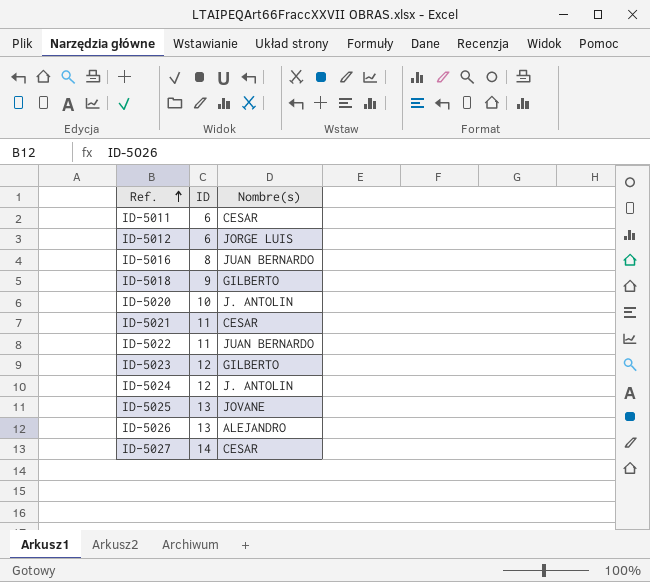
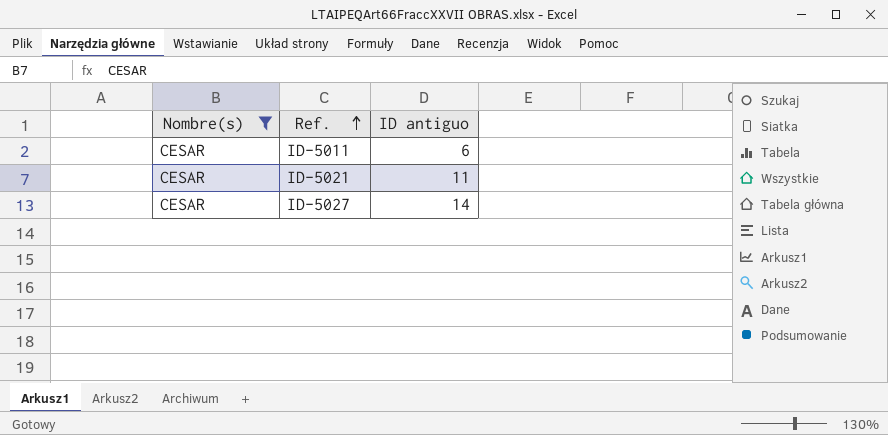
filter: none -> Nombre(s) = CESAR
column Nombre(s) | position: 3 -> 1
column name: ID -> ID antiguo

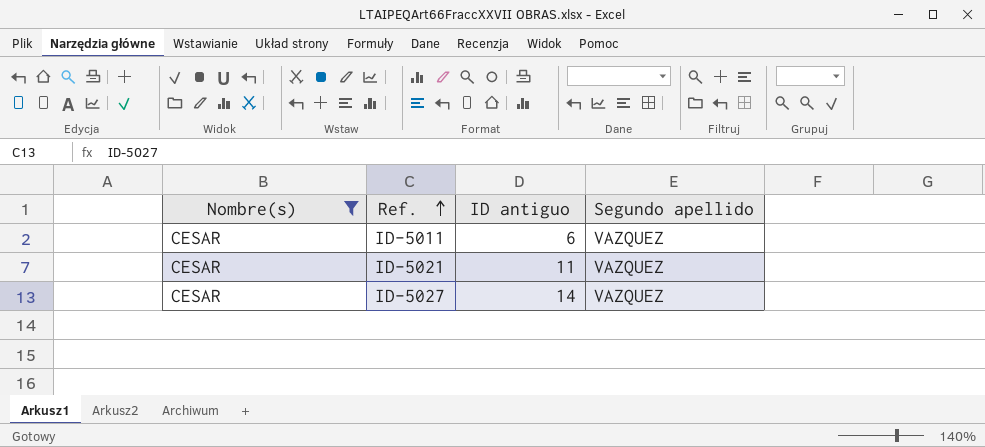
column Segundo apellido | position: none -> 4

